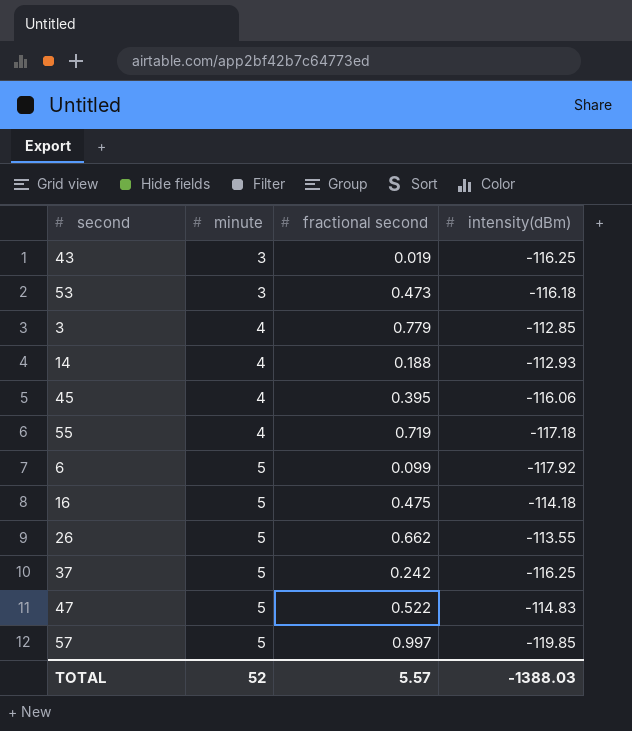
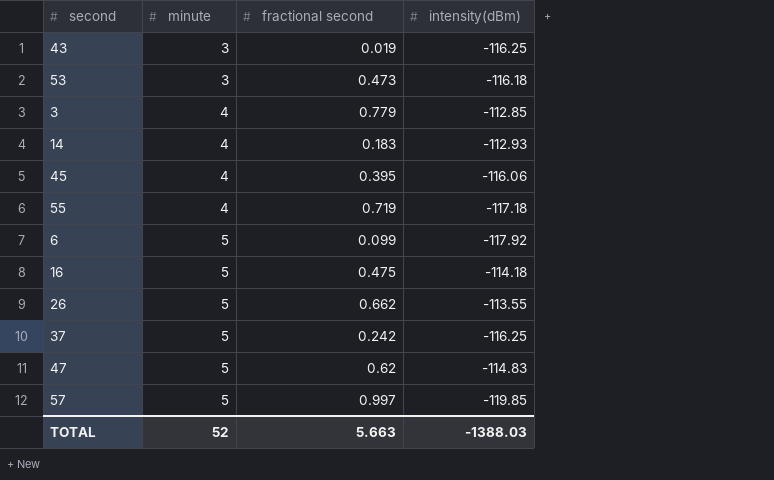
14 | fractional second: 0.188 -> 0.183
47 | fractional second: 0.522 -> 0.62
TOTAL | fractional second: 5.57 -> 5.663

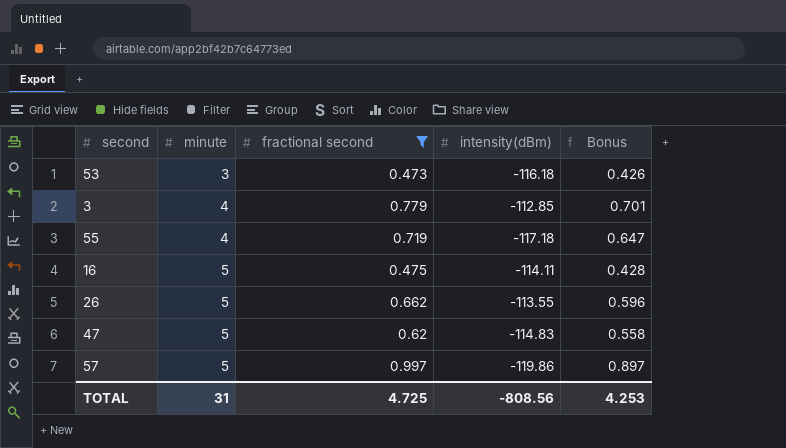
filter: none -> fractional second >= 0.473
column Bonus | formula: none -> [fractional second] * 0.9
16 | intensity(dBm): -114.18 -> -114.11
57 | intensity(dBm): -119.85 -> -119.86
TOTAL | minute: 52 -> 31
TOTAL | fractional second: 5.663 -> 4.725
TOTAL | intensity(dBm): -1388.03 -> -808.56

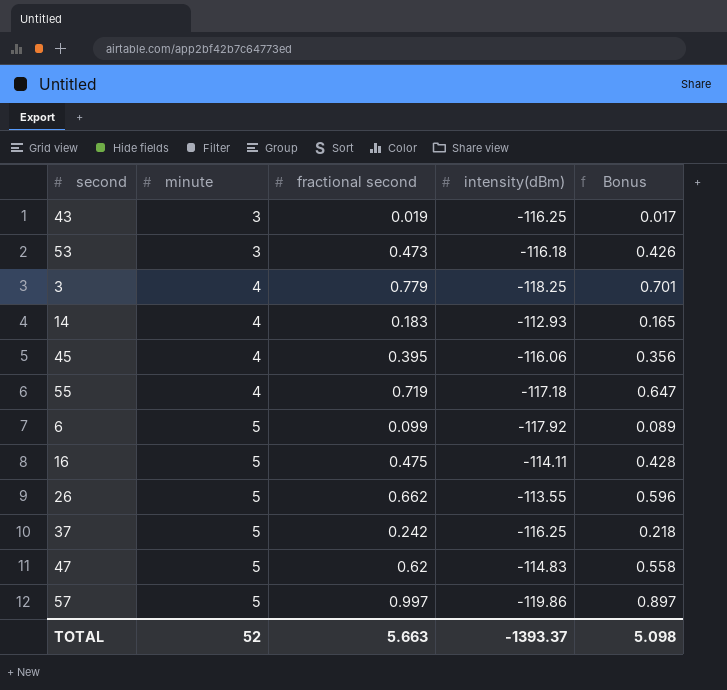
filter: fractional second >= 0.473 -> none
3 | intensity(dBm): -112.85 -> -118.25
TOTAL | minute: 31 -> 52
TOTAL | fractional second: 4.725 -> 5.663
TOTAL | intensity(dBm): -808.56 -> -1393.37
TOTAL | Bonus: 4.253 -> 5.098

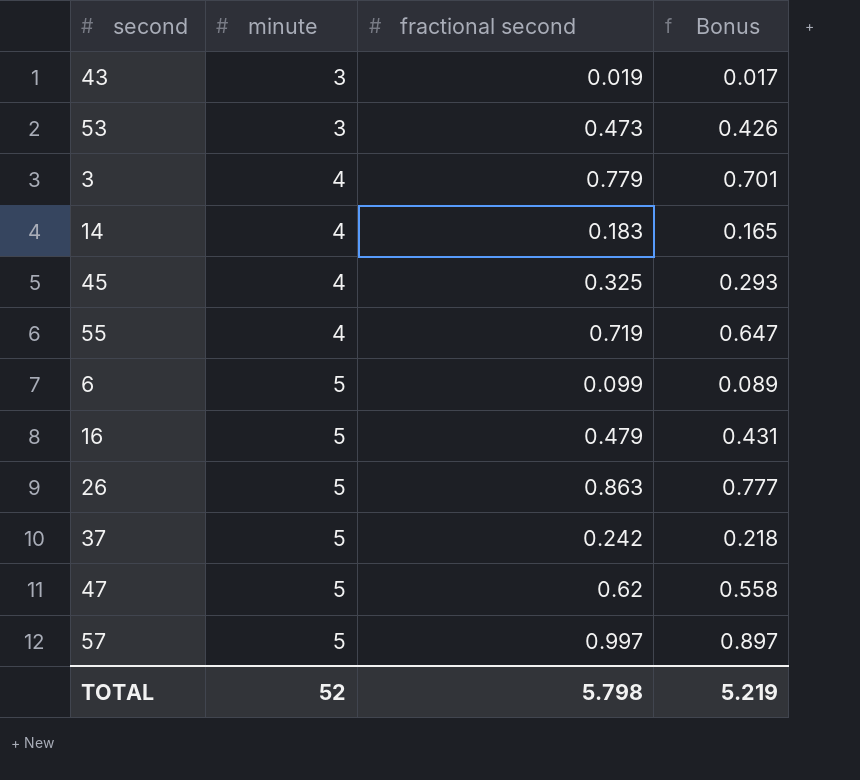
column intensity(dBm) | position: 4 -> none
45 | fractional second: 0.395 -> 0.325
45 | Bonus: 0.356 -> 0.293
16 | fractional second: 0.475 -> 0.479
16 | Bonus: 0.428 -> 0.431
26 | fractional second: 0.662 -> 0.863
26 | Bonus: 0.596 -> 0.777
TOTAL | fractional second: 5.663 -> 5.798
TOTAL | Bonus: 5.098 -> 5.219

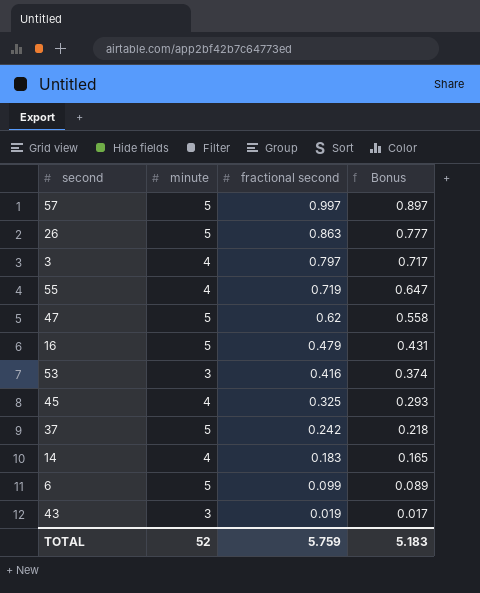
row order: minute ascending -> fractional second descending
3 | fractional second: 0.779 -> 0.797
3 | Bonus: 0.701 -> 0.717
53 | fractional second: 0.473 -> 0.416
53 | Bonus: 0.426 -> 0.374
TOTAL | fractional second: 5.798 -> 5.759
TOTAL | Bonus: 5.219 -> 5.183

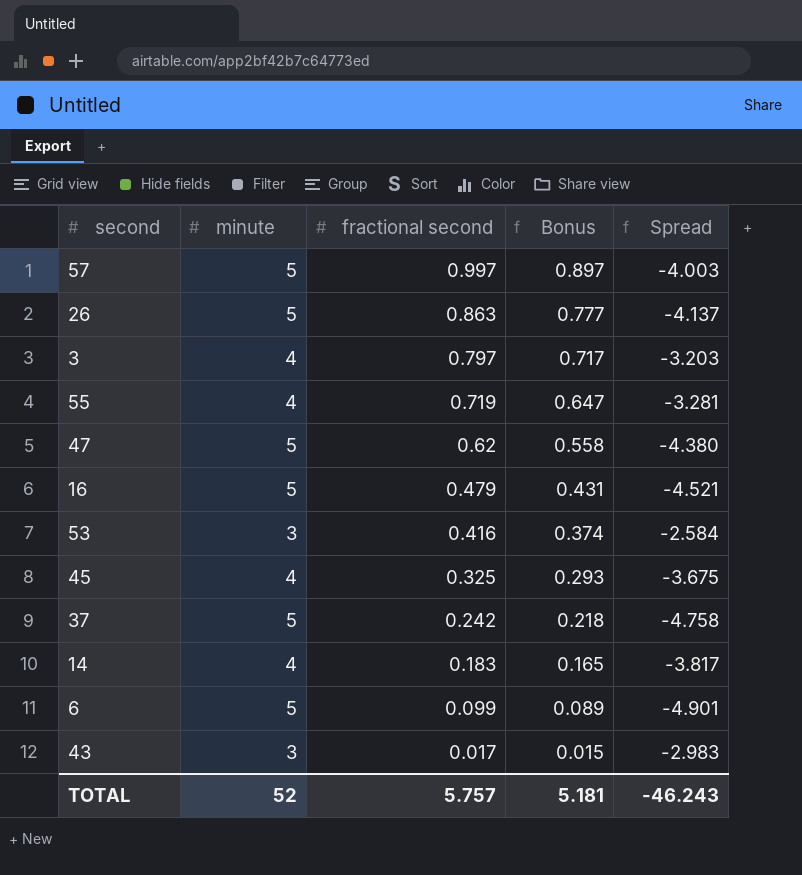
column Spread | formula: none -> [fractional second] - [minute]
43 | fractional second: 0.019 -> 0.017
43 | Bonus: 0.017 -> 0.015
TOTAL | fractional second: 5.759 -> 5.757
TOTAL | Bonus: 5.183 -> 5.181

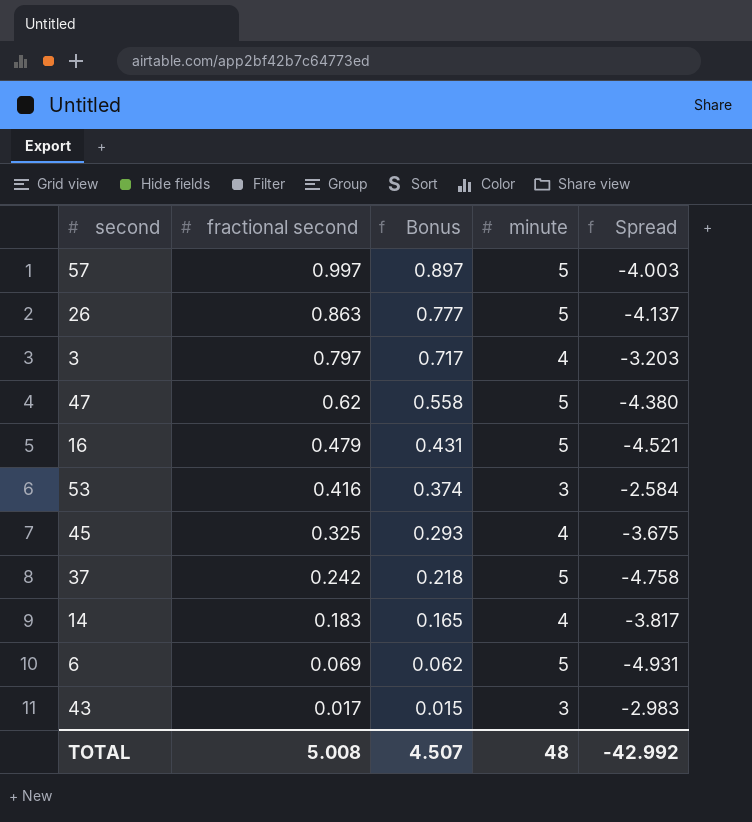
column minute | position: 2 -> 4
row 55: 4 | 0.719 | 0.647 | -3.281 -> none
6 | fractional second: 0.099 -> 0.069
6 | Bonus: 0.089 -> 0.062
6 | Spread: -4.901 -> -4.931
TOTAL | fractional second: 5.757 -> 5.008
TOTAL | Bonus: 5.181 -> 4.507
TOTAL | minute: 52 -> 48
TOTAL | Spread: -46.243 -> -42.992

